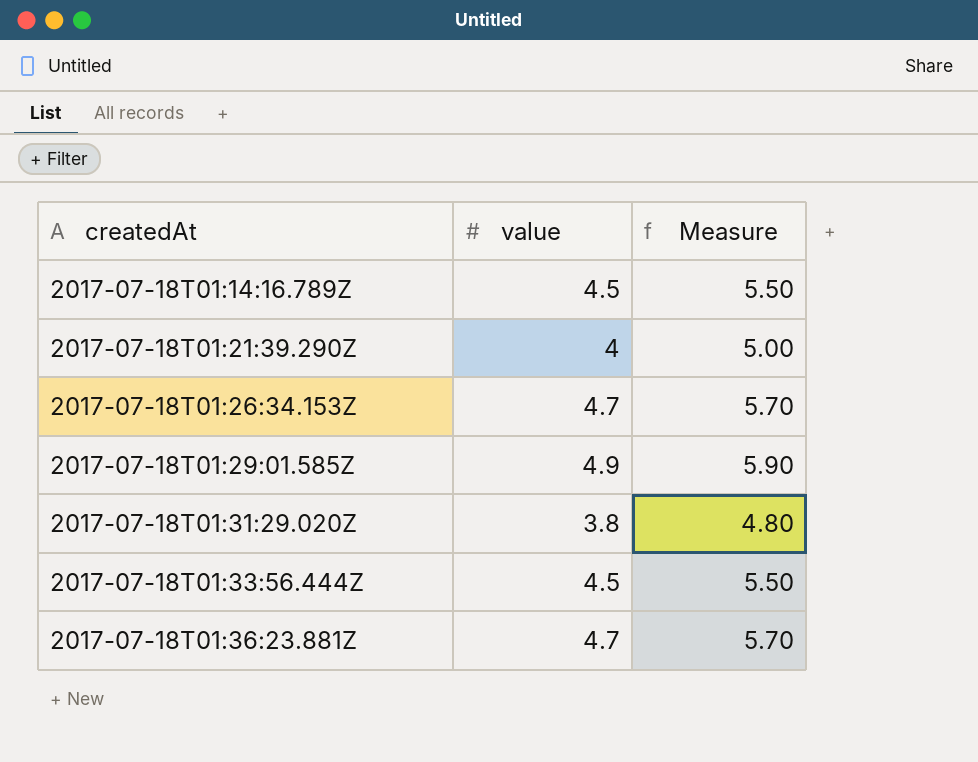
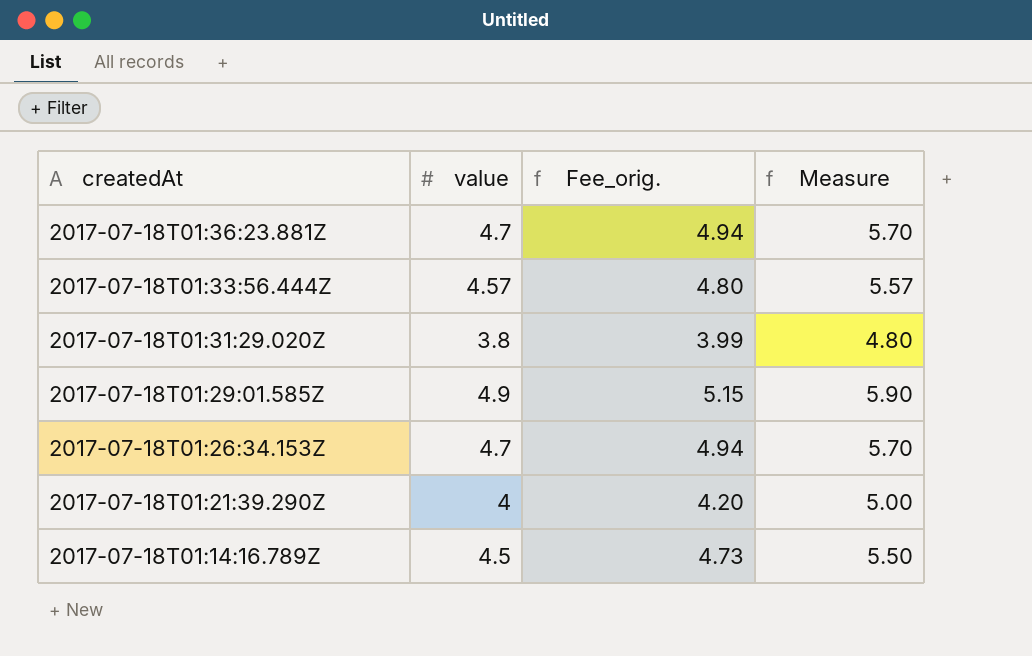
row order: createdAt ascending -> createdAt descending
column Fee_orig. | formula: none -> [value] * 1.05
2017-07-18T01:33:56.444Z | value: 4.5 -> 4.57
2017-07-18T01:33:56.444Z | Measure: 5.50 -> 5.57

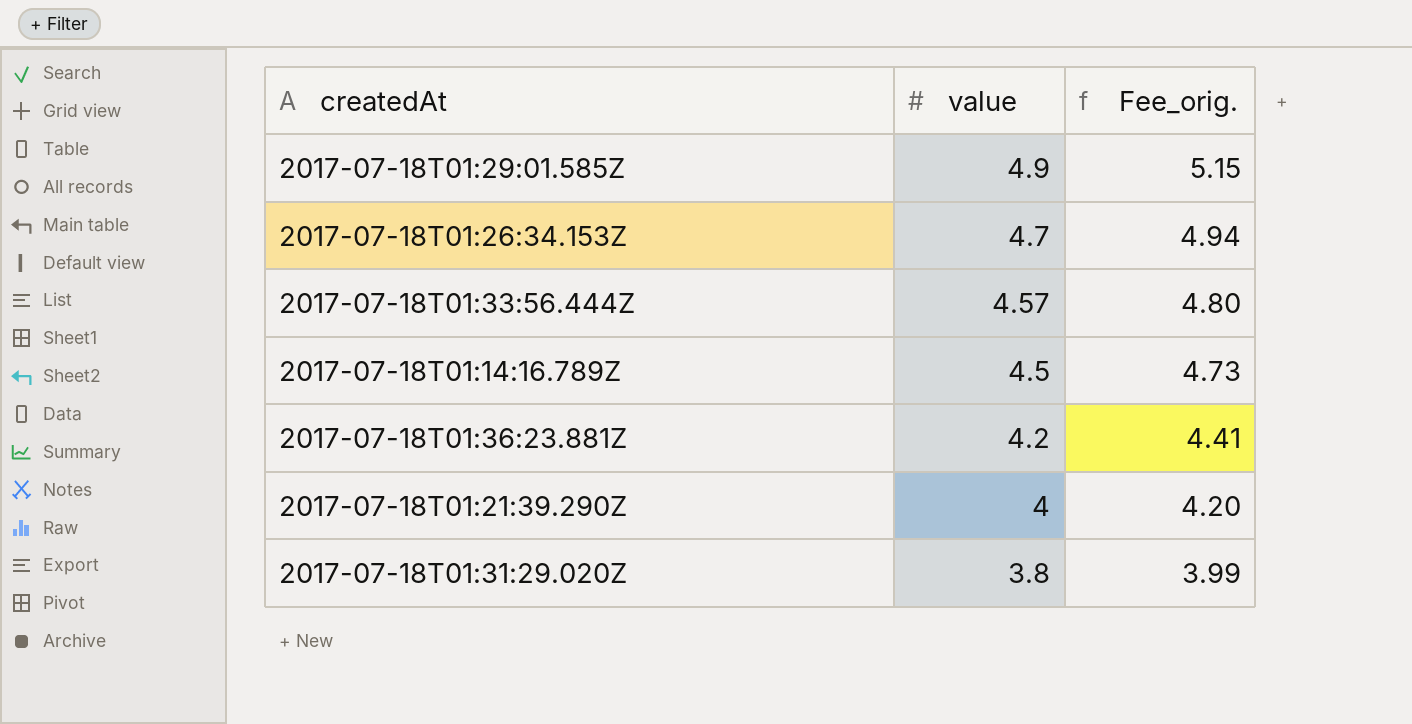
row order: createdAt descending -> value descending
column Measure | formula: [value] + 1 -> none
2017-07-18T01:36:23.881Z | value: 4.7 -> 4.2
2017-07-18T01:36:23.881Z | Fee_orig.: 4.94 -> 4.41

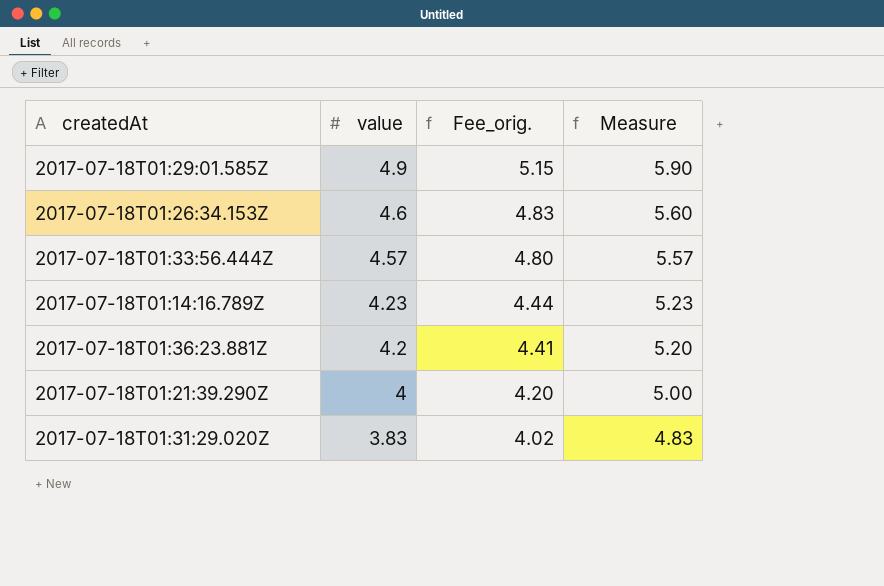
column Measure | formula: none -> [value] + 1
2017-07-18T01:26:34.153Z | value: 4.7 -> 4.6
2017-07-18T01:26:34.153Z | Fee_orig.: 4.94 -> 4.83
2017-07-18T01:14:16.789Z | value: 4.5 -> 4.23
2017-07-18T01:14:16.789Z | Fee_orig.: 4.73 -> 4.44
2017-07-18T01:31:29.020Z | value: 3.8 -> 3.83
2017-07-18T01:31:29.020Z | Fee_orig.: 3.99 -> 4.02

